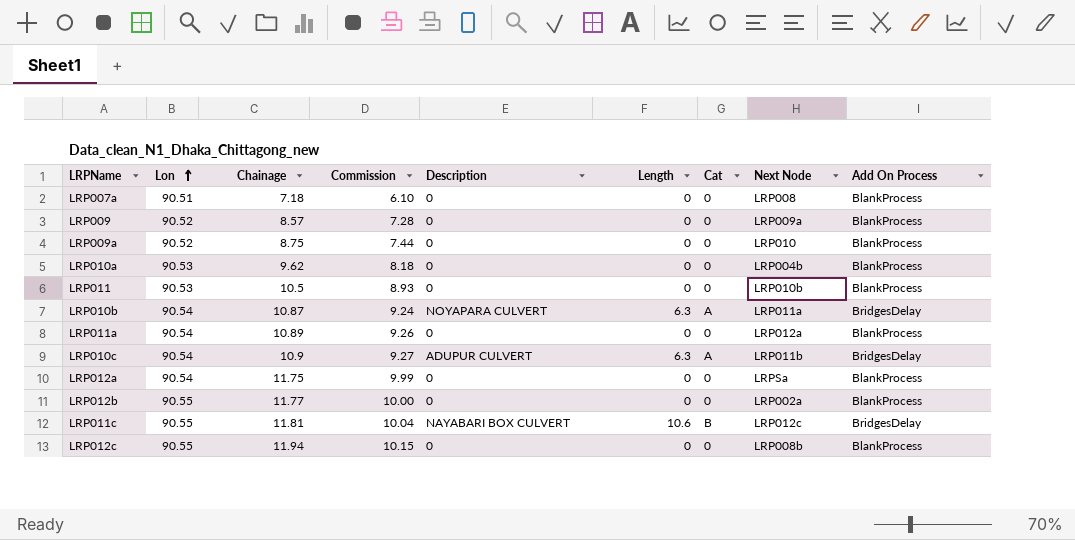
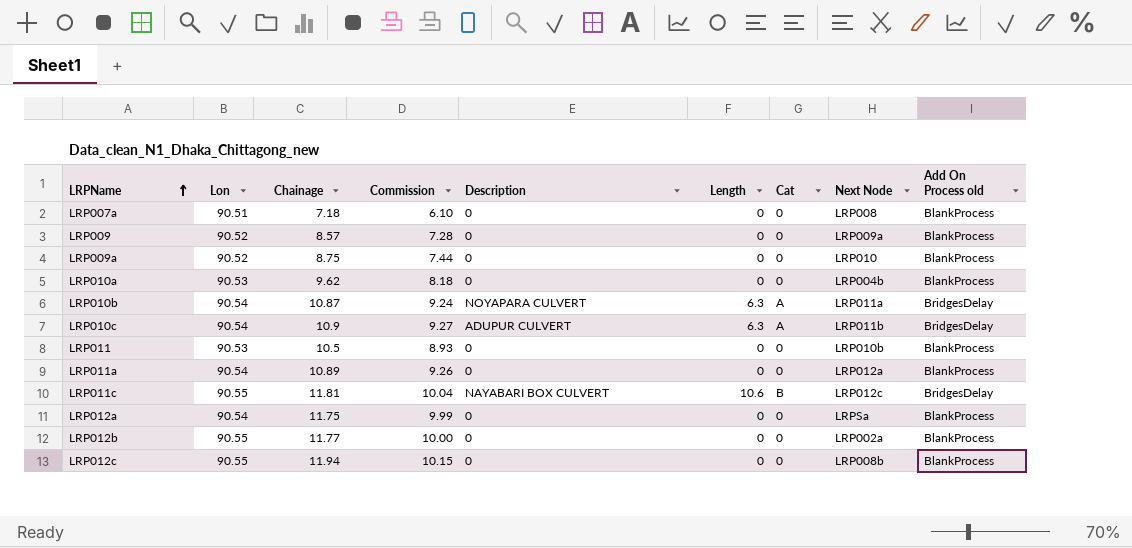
row order: Lon ascending -> LRPName ascending
column name: Add On Process -> Add On Process old

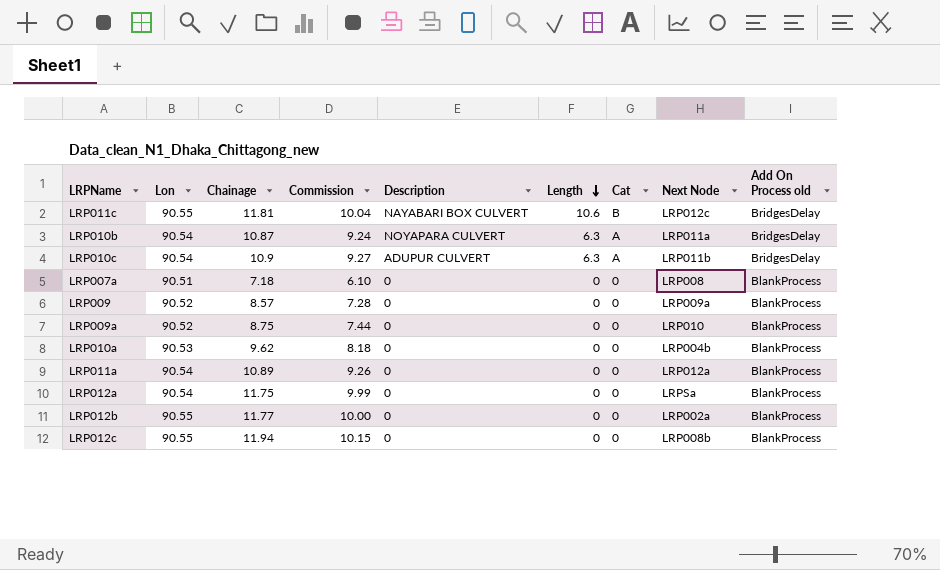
row order: LRPName ascending -> Length descending
row LRP011: 90.53 | 10.5 | 8.93 | 0 | 0 | 0 | LRP010b | BlankProcess -> none

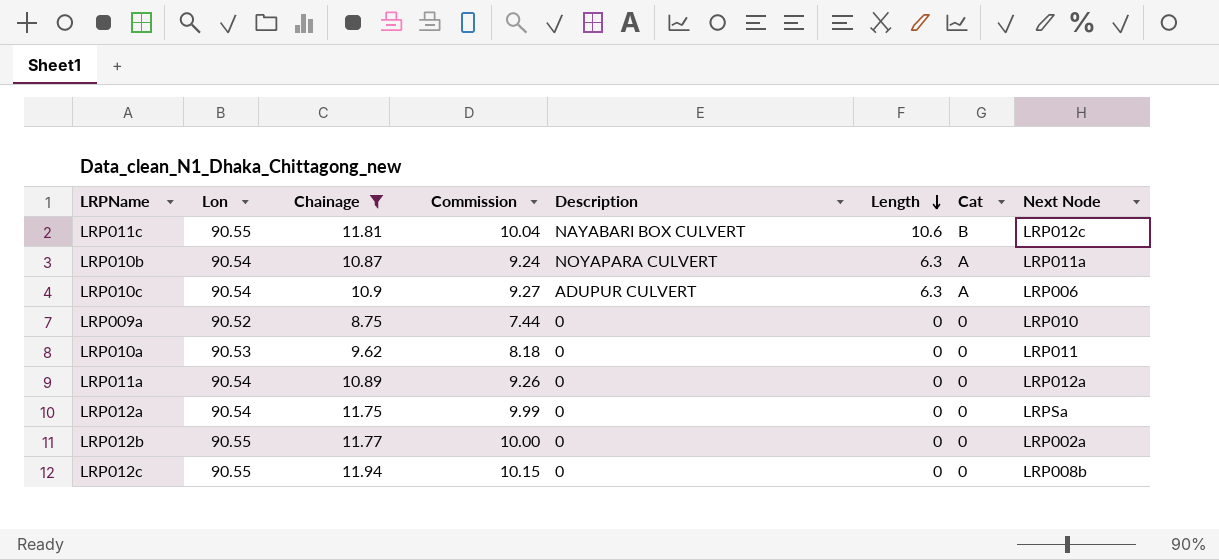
filter: none -> Chainage >= 8.75
column Add On Process old | position: 9 -> none
LRP010c | Next Node: LRP011b -> LRP006
LRP010a | Next Node: LRP004b -> LRP011

